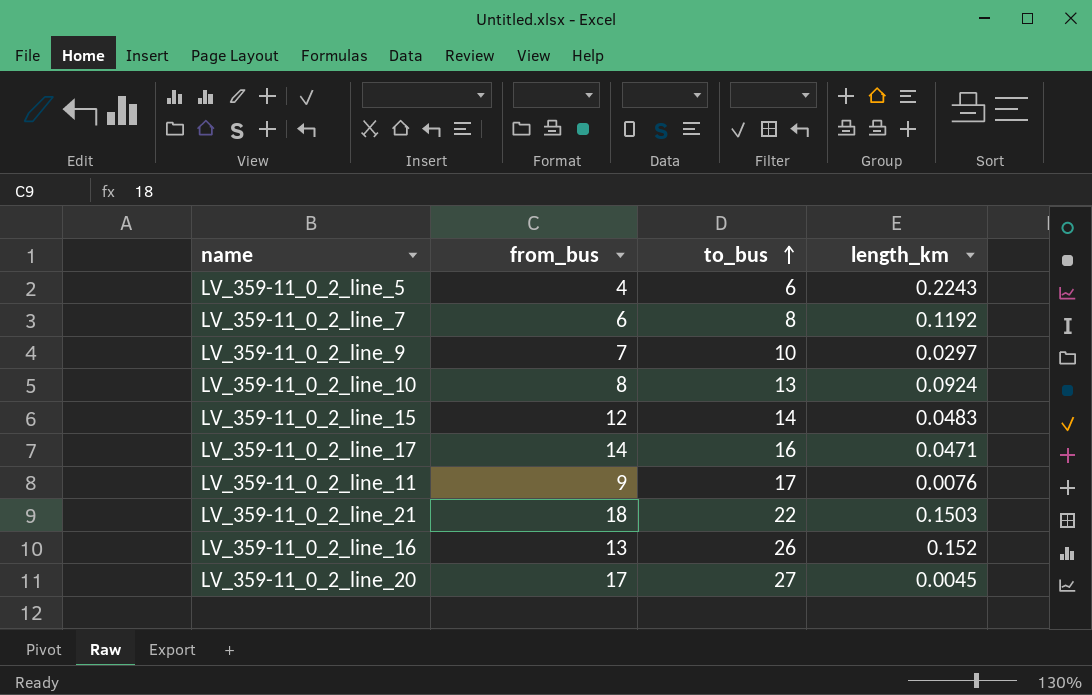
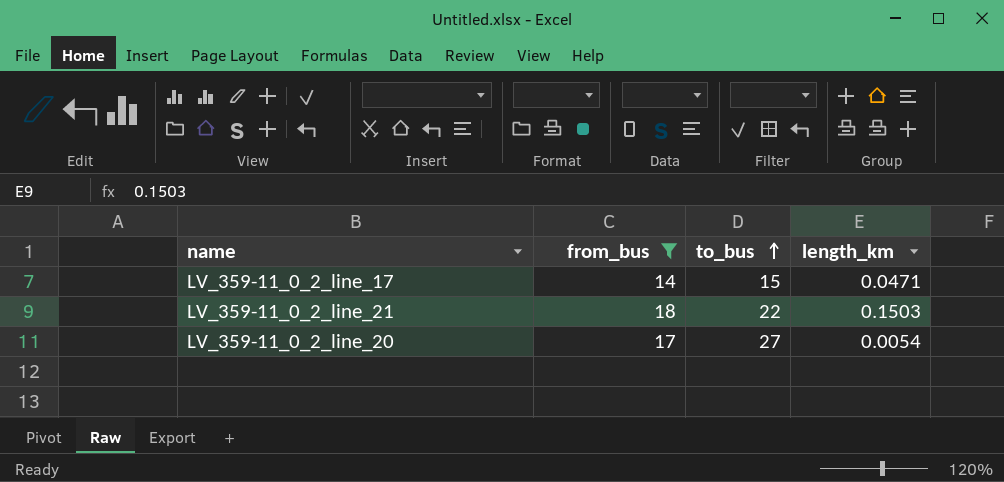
filter: none -> from_bus >= 14
LV_359-11_0_2_line_17 | to_bus: 16 -> 15
LV_359-11_0_2_line_20 | length_km: 0.0045 -> 0.0054

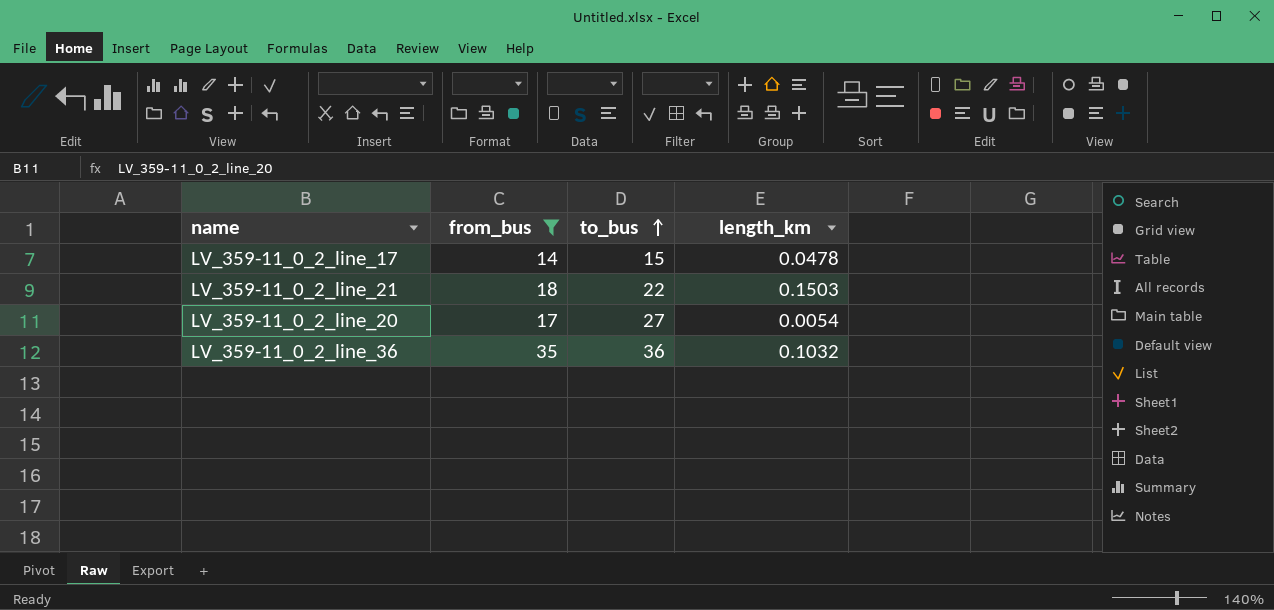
LV_359-11_0_2_line_17 | length_km: 0.0471 -> 0.0478
row LV_359-11_0_2_line_36: none -> 35 | 36 | 0.1032

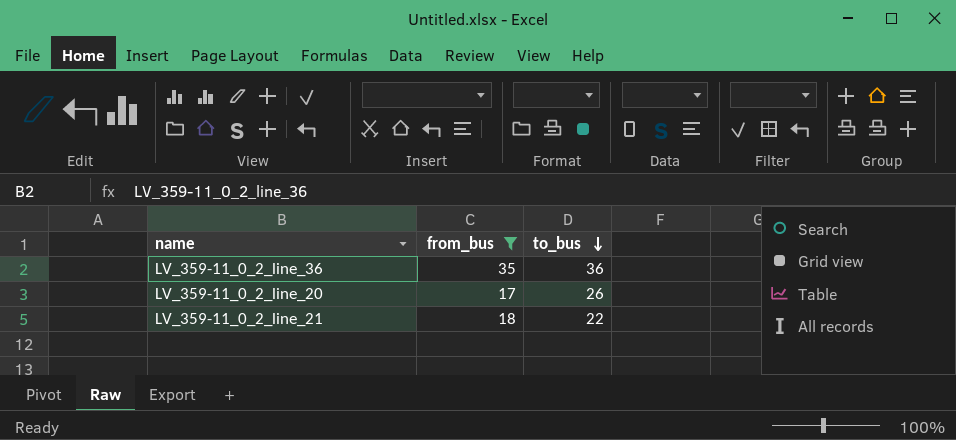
row order: to_bus ascending -> to_bus descending
column length_km | position: 4 -> none
row LV_359-11_0_2_line_17: 14 | 15 | 0.0478 -> none
LV_359-11_0_2_line_20 | to_bus: 27 -> 26

